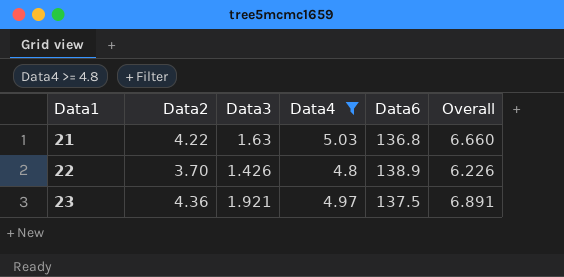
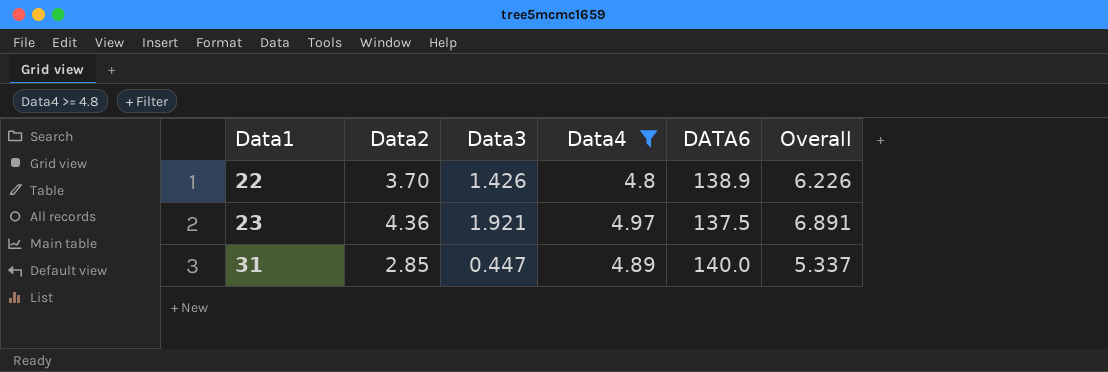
column name: Data6 -> DATA6
row 21: 4.22 | 1.63 | 5.03 | 136.8 | 6.660 -> none
row 31: none -> 2.85 | 0.447 | 4.89 | 140.0 | 5.337

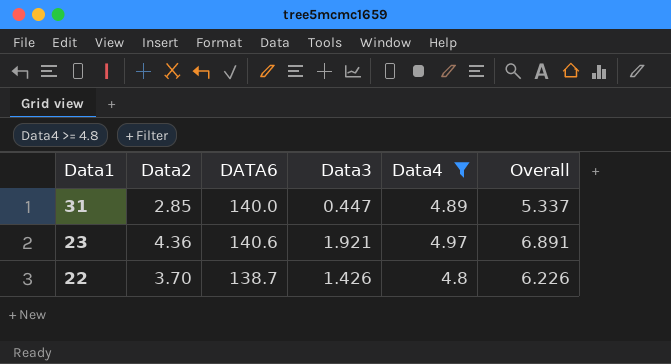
row order: Data1 ascending -> Data1 descending
column DATA6 | position: 5 -> 3
23 | DATA6: 137.5 -> 140.6
22 | DATA6: 138.9 -> 138.7

